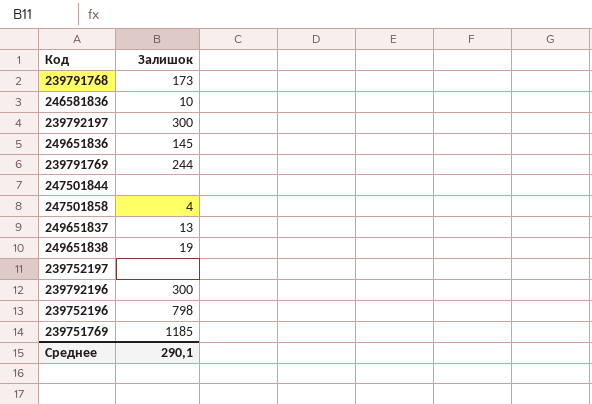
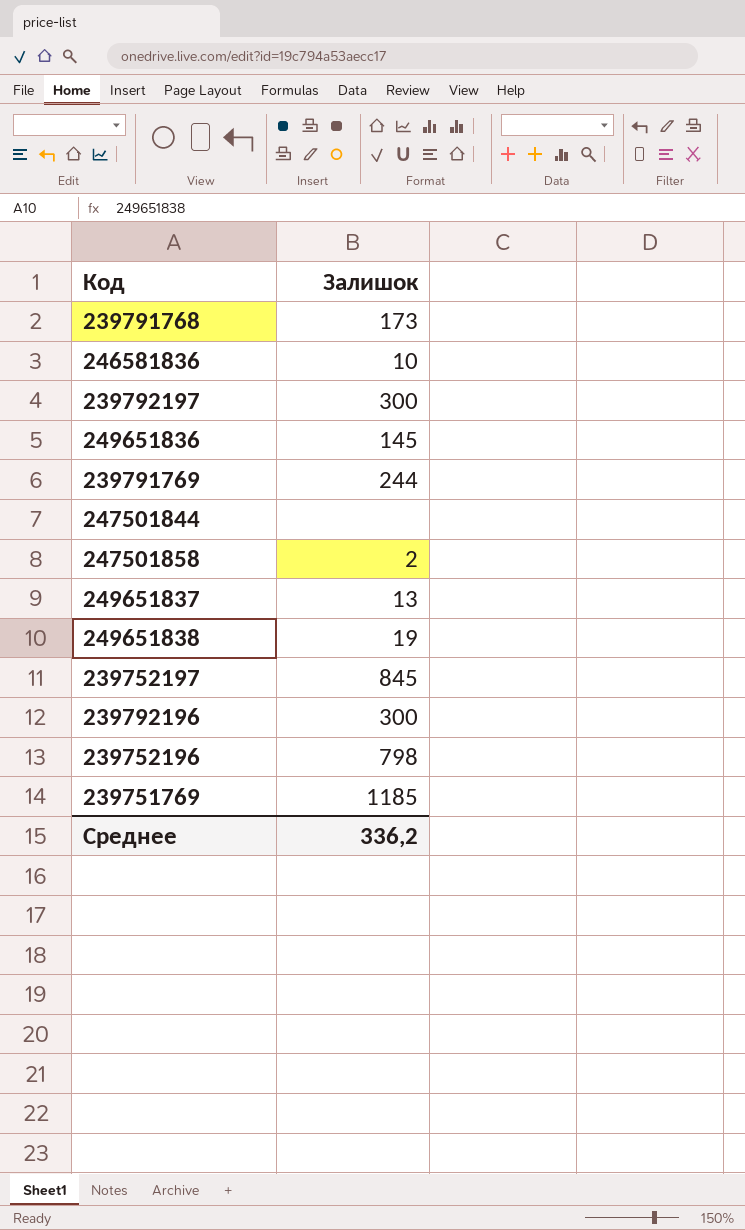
247501858 | Залишок: 4 -> 2
239752197 | Залишок: none -> 845
Среднее | Залишок: 290,1 -> 336,2

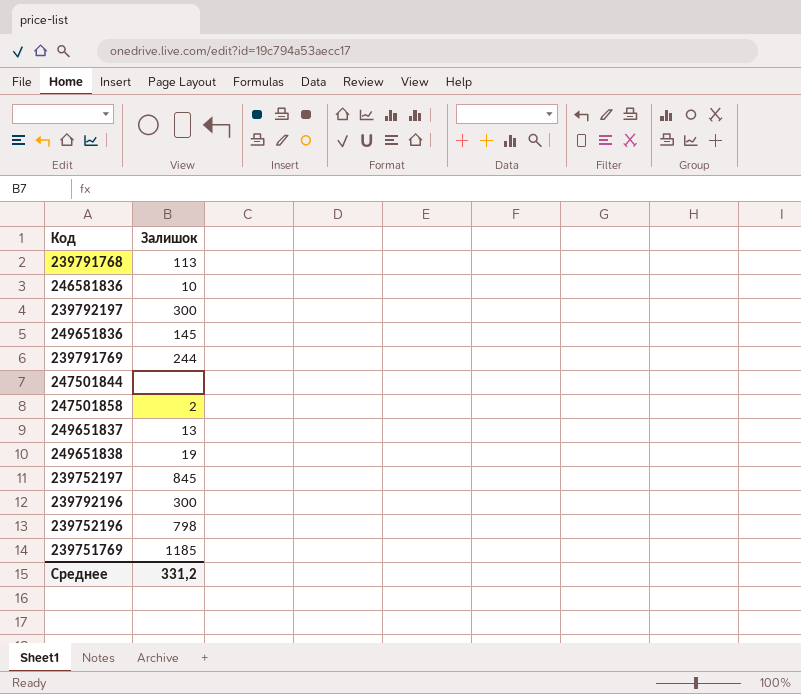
239791768 | Залишок: 173 -> 113
Среднее | Залишок: 336,2 -> 331,2

